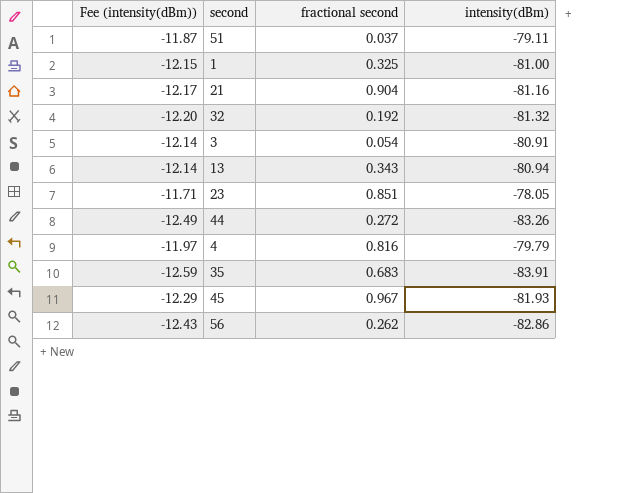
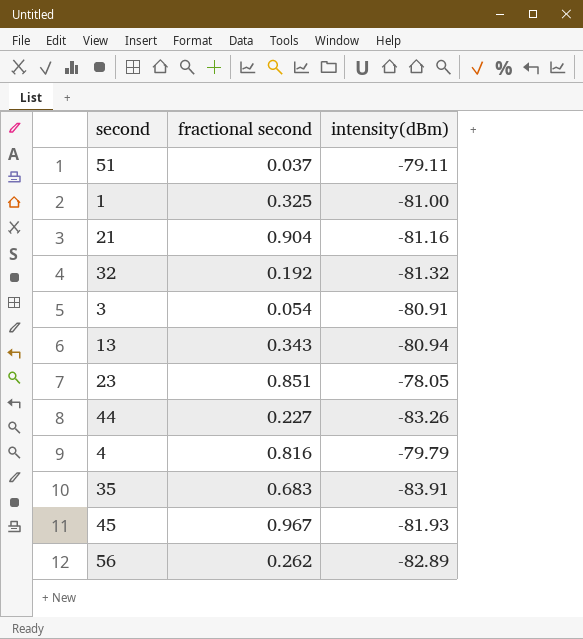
column Fee (intensity(dBm)) | formula: [intensity(dBm)] * 0.15 -> none
44 | fractional second: 0.272 -> 0.227
56 | intensity(dBm): -82.86 -> -82.89

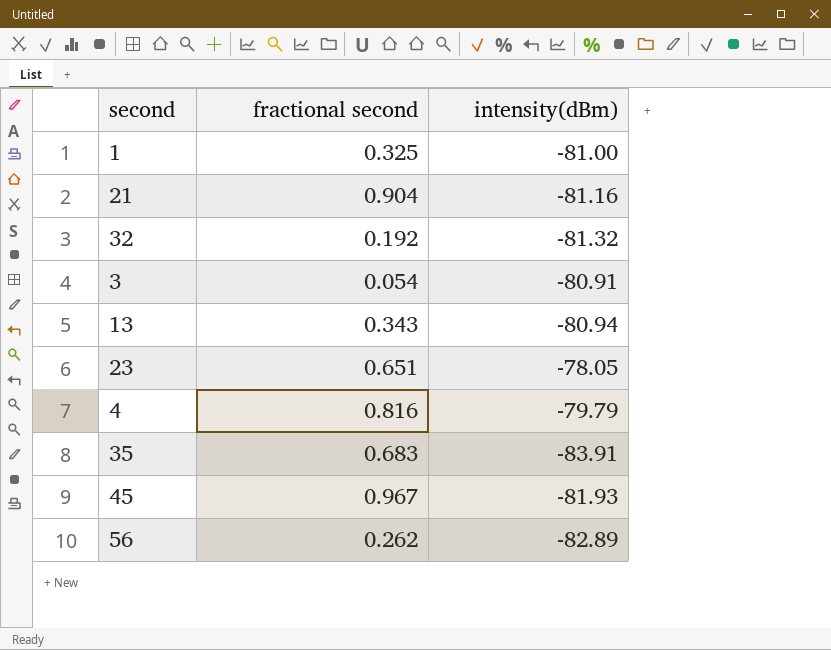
row 51: 0.037 | -79.11 -> none
row 44: 0.227 | -83.26 -> none
23 | fractional second: 0.851 -> 0.651

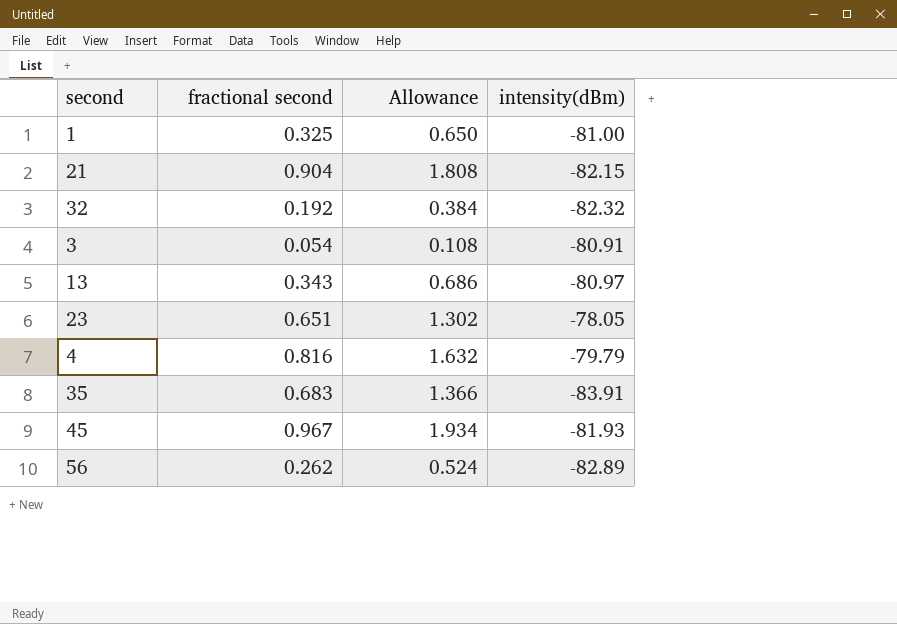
column Allowance | formula: none -> [fractional second] * 2
21 | intensity(dBm): -81.16 -> -82.15
32 | intensity(dBm): -81.32 -> -82.32
13 | intensity(dBm): -80.94 -> -80.97

